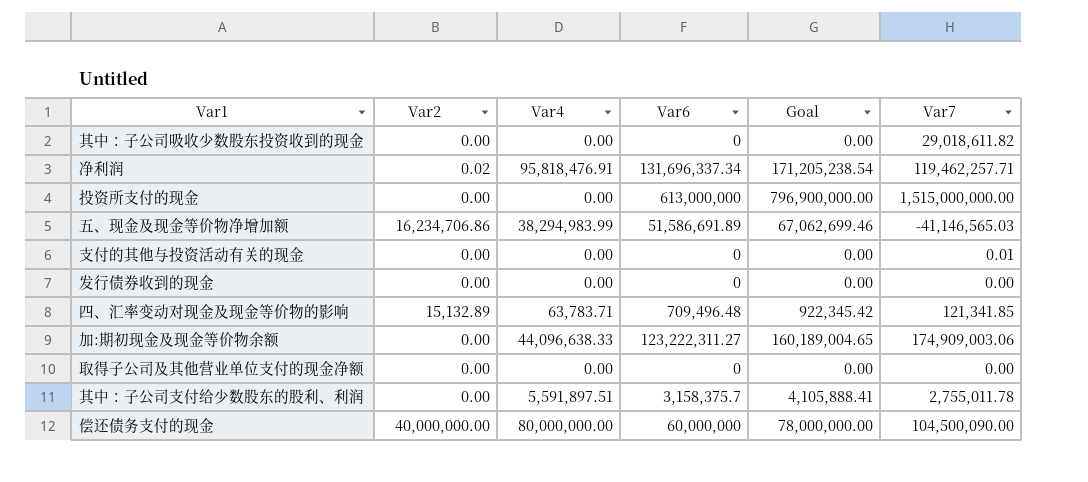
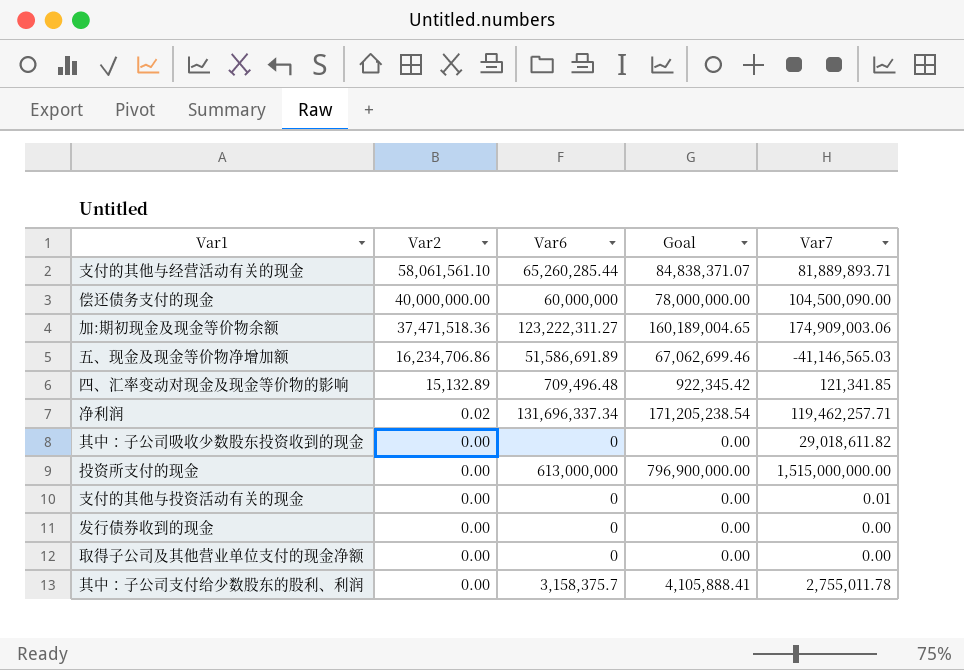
row order: none -> Var2 descending
column Var4 | position: 3 -> none
row 支付的其他与经营活动有关的现金: none -> 58,061,561.10 | 65,260,285.44 | 84,838,371.07 | 81,889,893.71
加:期初现金及现金等价物余额 | Var2: 0.00 -> 37,471,518.36

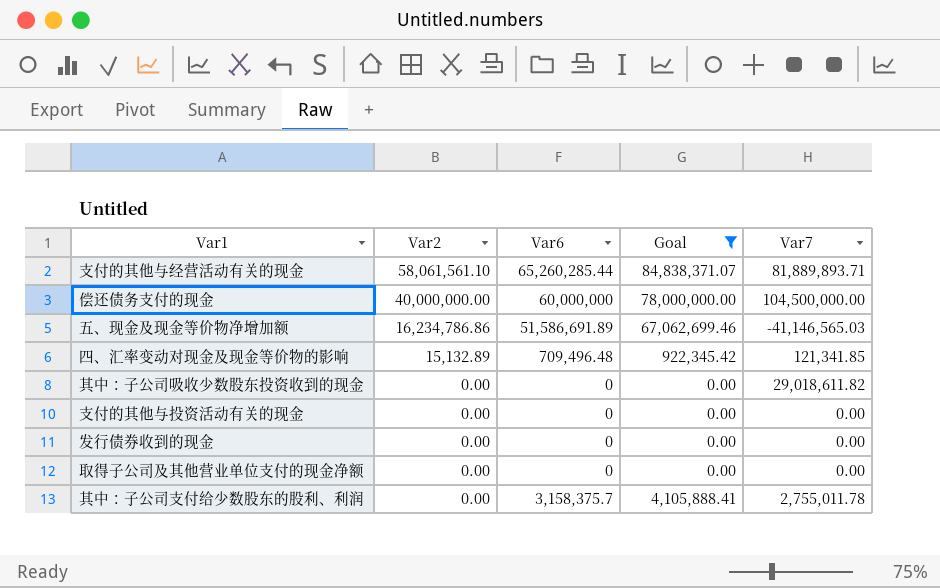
filter: none -> Goal <= 84,838,371.07
偿还债务支付的现金 | Var7: 104,500,090.00 -> 104,500,000.00
五、现金及现金等价物净增加额 | Var2: 16,234,706.86 -> 16,234,786.86
支付的其他与投资活动有关的现金 | Var7: 0.01 -> 0.00

